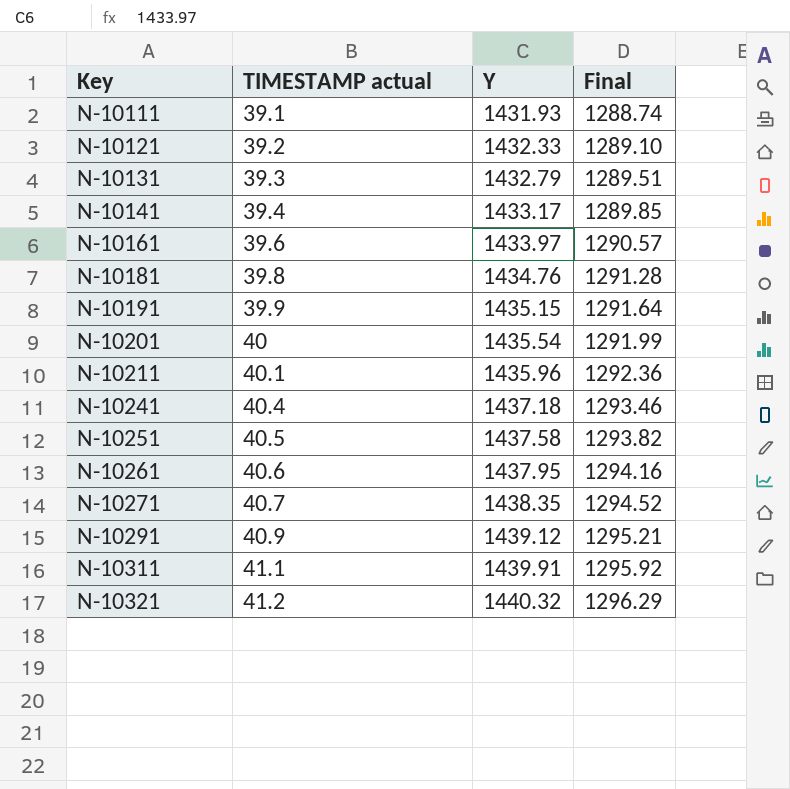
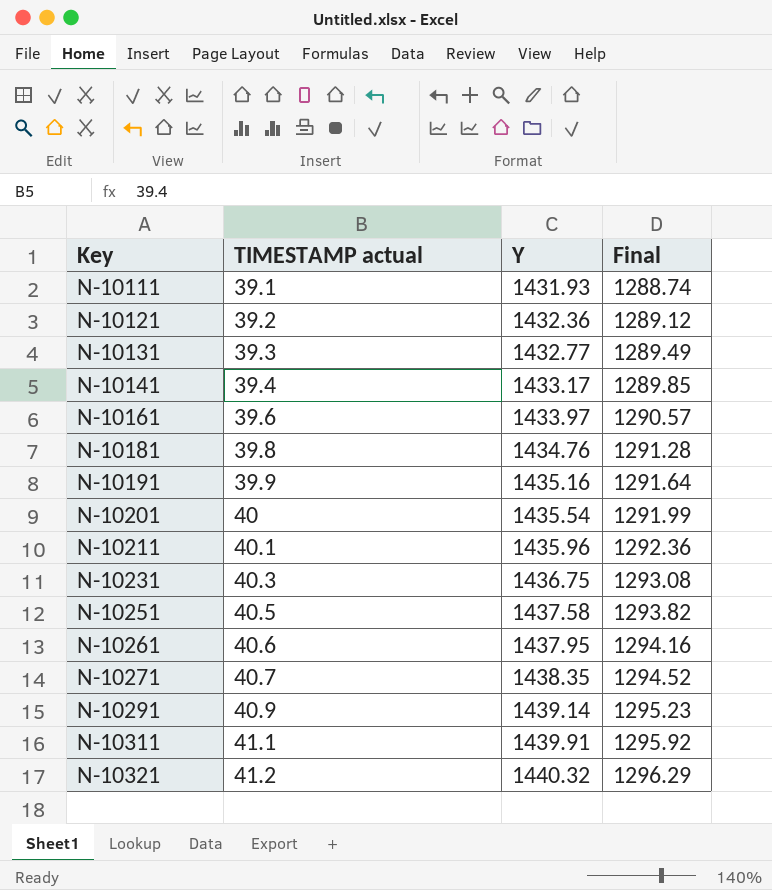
row N-10241: 40.4 | 1437.18 | 1293.46 -> none
N-10121 | Y: 1432.33 -> 1432.36
N-10121 | Final: 1289.10 -> 1289.12
N-10131 | Y: 1432.79 -> 1432.77
N-10131 | Final: 1289.51 -> 1289.49
N-10191 | Y: 1435.15 -> 1435.16
row N-10231: none -> 40.3 | 1436.75 | 1293.08
N-10291 | Y: 1439.12 -> 1439.14
N-10291 | Final: 1295.21 -> 1295.23

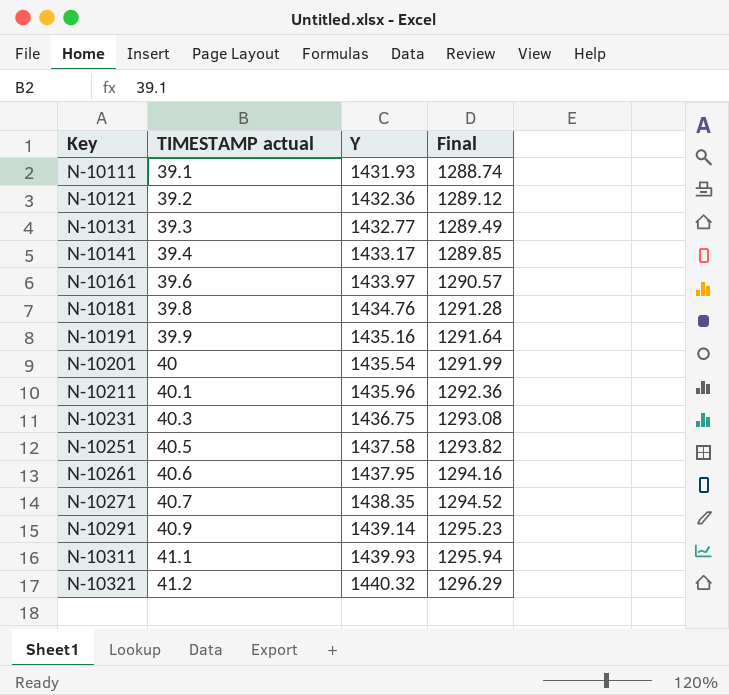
N-10311 | Y: 1439.91 -> 1439.93
N-10311 | Final: 1295.92 -> 1295.94

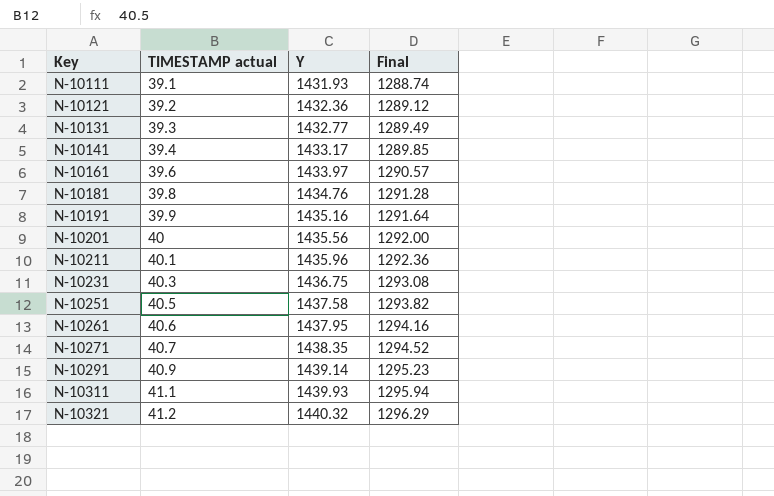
N-10201 | Y: 1435.54 -> 1435.56
N-10201 | Final: 1291.99 -> 1292.00

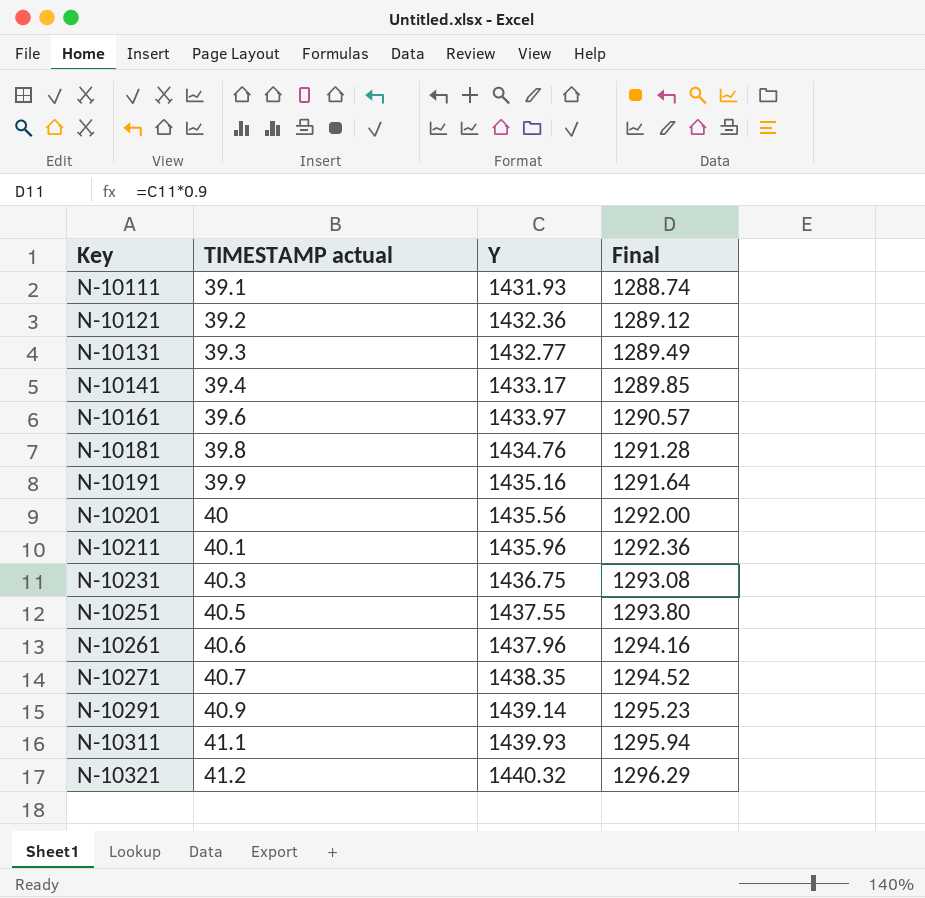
N-10251 | Y: 1437.58 -> 1437.55
N-10251 | Final: 1293.82 -> 1293.80
N-10261 | Y: 1437.95 -> 1437.96

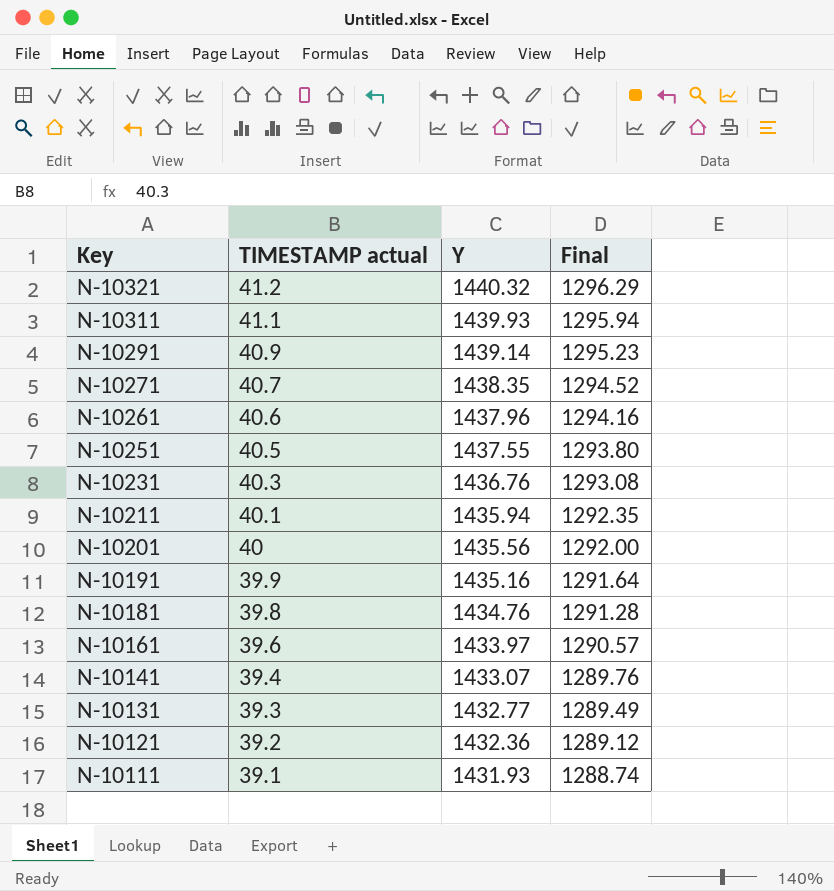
row order: Key ascending -> Key descending
N-10231 | Y: 1436.75 -> 1436.76
N-10211 | Y: 1435.96 -> 1435.94
N-10211 | Final: 1292.36 -> 1292.35
N-10141 | Y: 1433.17 -> 1433.07
N-10141 | Final: 1289.85 -> 1289.76

